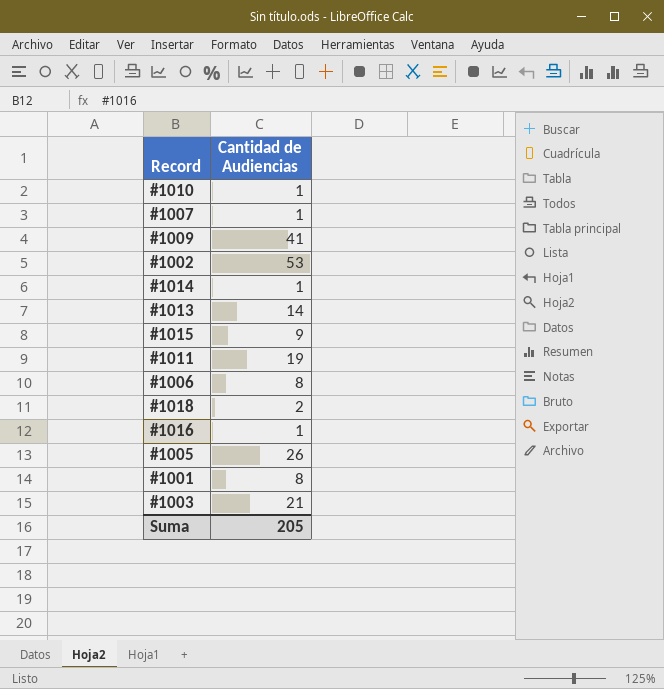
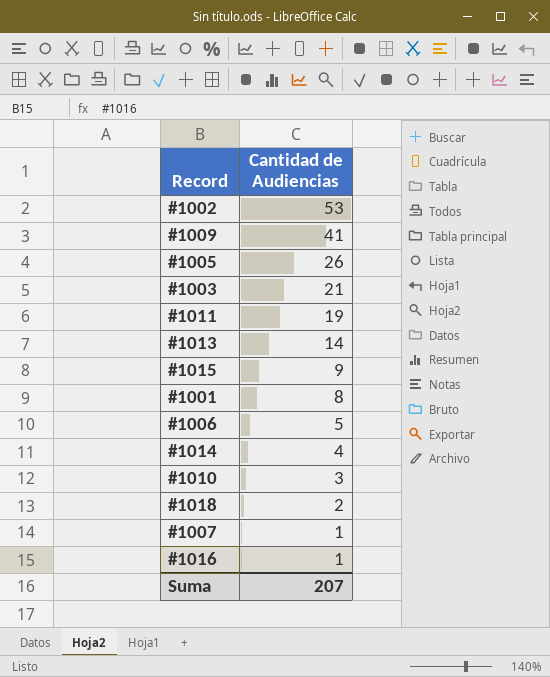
row order: none -> Cantidad de Audiencias descending
#1006 | Cantidad de Audiencias: 8 -> 5
#1014 | Cantidad de Audiencias: 1 -> 4
#1010 | Cantidad de Audiencias: 1 -> 3
Suma | Cantidad de Audiencias: 205 -> 207

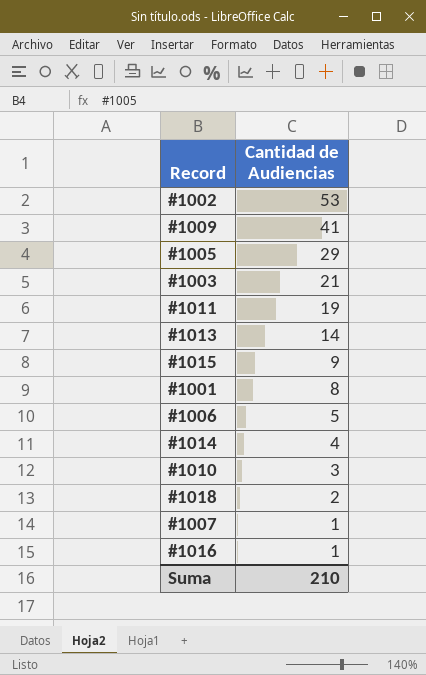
#1005 | Cantidad de Audiencias: 26 -> 29
Suma | Cantidad de Audiencias: 207 -> 210

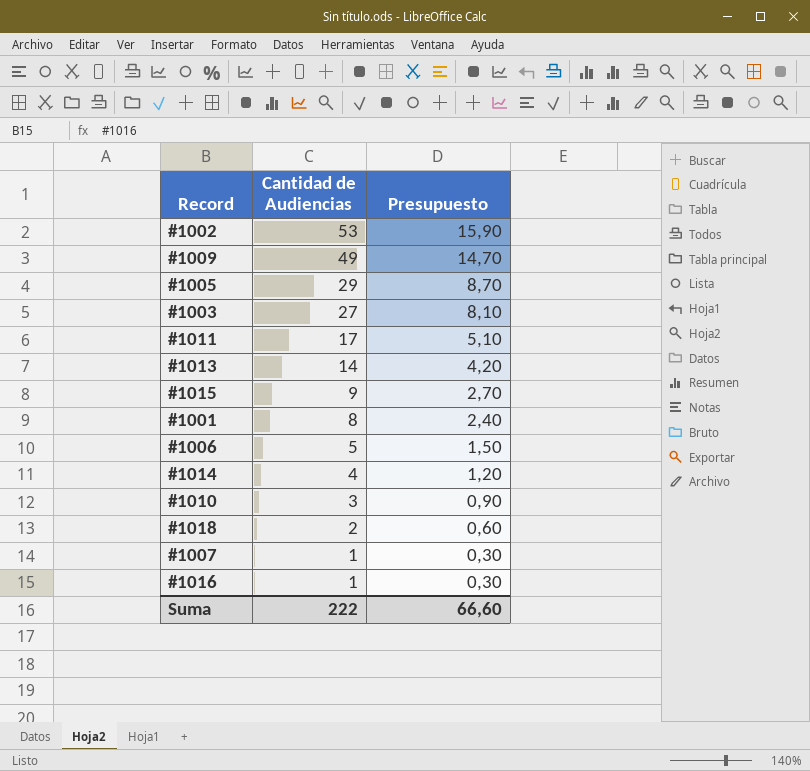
column Presupuesto | formula: none -> [Cantidad de Audiencias] * 0,3
#1009 | Cantidad de Audiencias: 41 -> 49
#1003 | Cantidad de Audiencias: 21 -> 27
#1011 | Cantidad de Audiencias: 19 -> 17
Suma | Cantidad de Audiencias: 210 -> 222

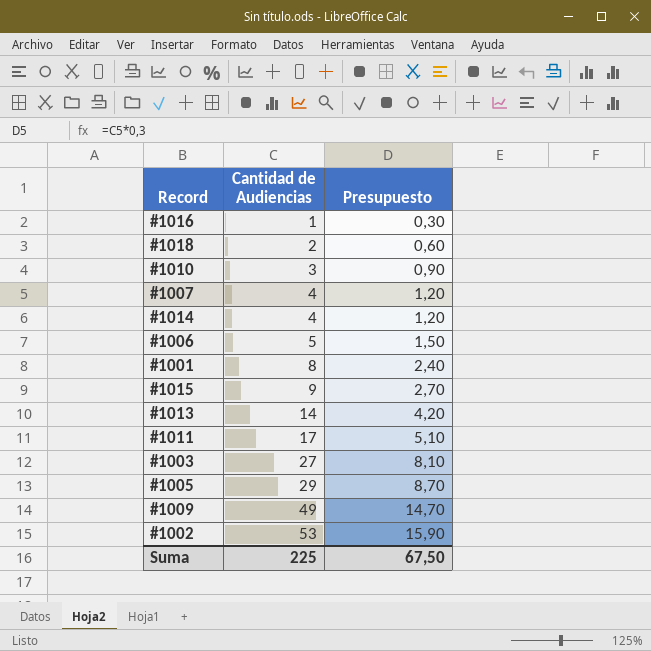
row order: Cantidad de Audiencias descending -> Cantidad de Audiencias ascending
#1007 | Cantidad de Audiencias: 1 -> 4
#1007 | Presupuesto: 0,30 -> 1,20
Suma | Cantidad de Audiencias: 222 -> 225
Suma | Presupuesto: 66,60 -> 67,50

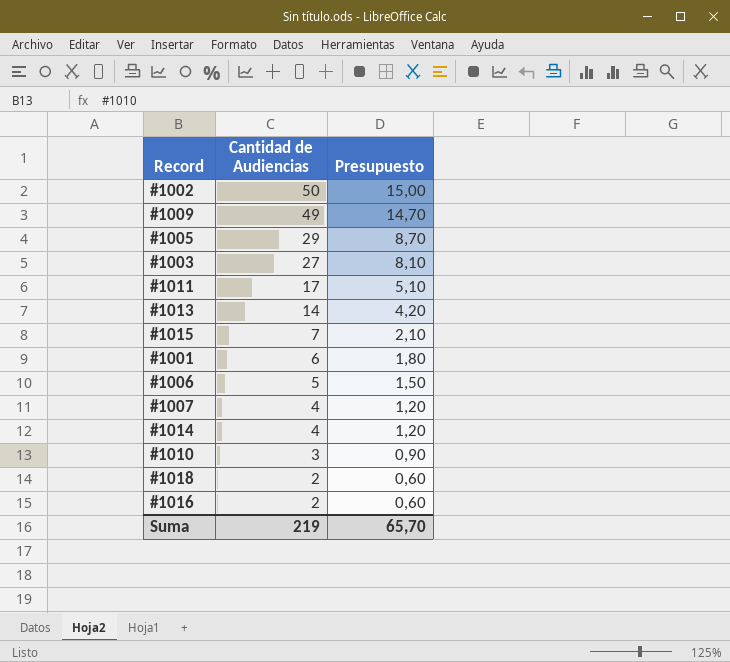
row order: Cantidad de Audiencias ascending -> Cantidad de Audiencias descending
#1002 | Cantidad de Audiencias: 53 -> 50
#1002 | Presupuesto: 15,90 -> 15,00
#1015 | Cantidad de Audiencias: 9 -> 7
#1015 | Presupuesto: 2,70 -> 2,10
#1001 | Cantidad de Audiencias: 8 -> 6
#1001 | Presupuesto: 2,40 -> 1,80
#1016 | Cantidad de Audiencias: 1 -> 2
#1016 | Presupuesto: 0,30 -> 0,60
Suma | Cantidad de Audiencias: 225 -> 219
Suma | Presupuesto: 67,50 -> 65,70

